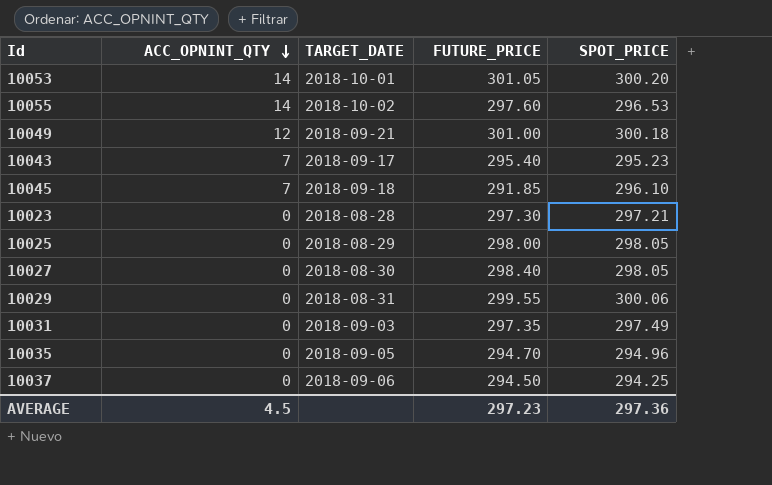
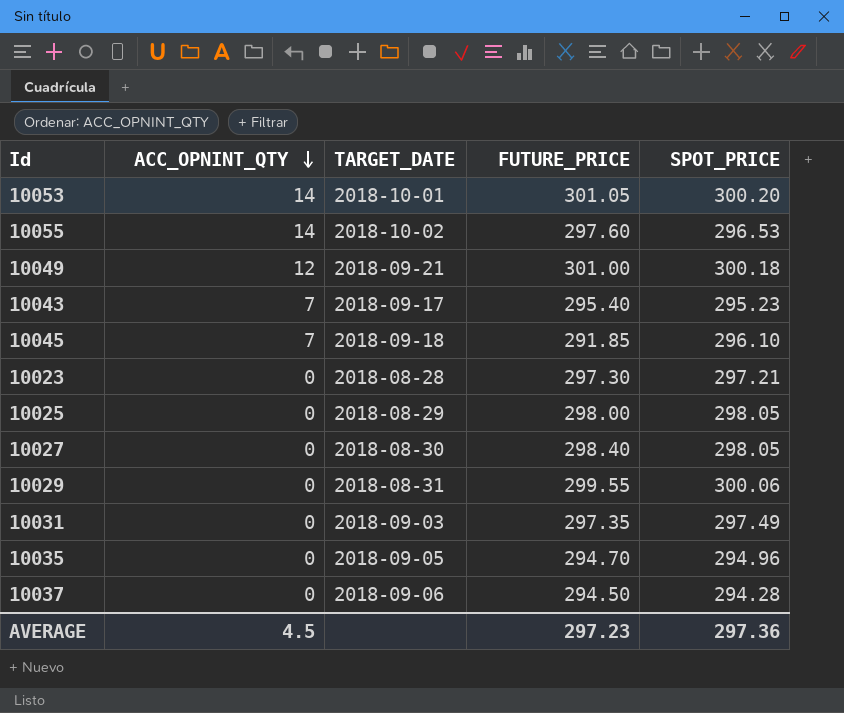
10037 | SPOT_PRICE: 294.25 -> 294.28

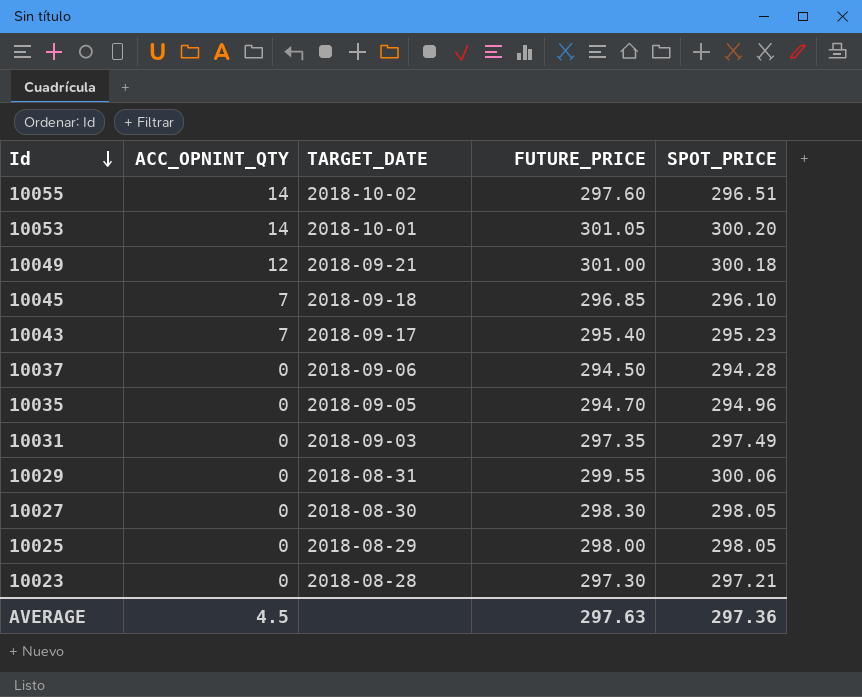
row order: ACC_OPNINT_QTY descending -> Id descending
10055 | SPOT_PRICE: 296.53 -> 296.51
10045 | FUTURE_PRICE: 291.85 -> 296.85
10027 | FUTURE_PRICE: 298.40 -> 298.30
AVERAGE | FUTURE_PRICE: 297.23 -> 297.63

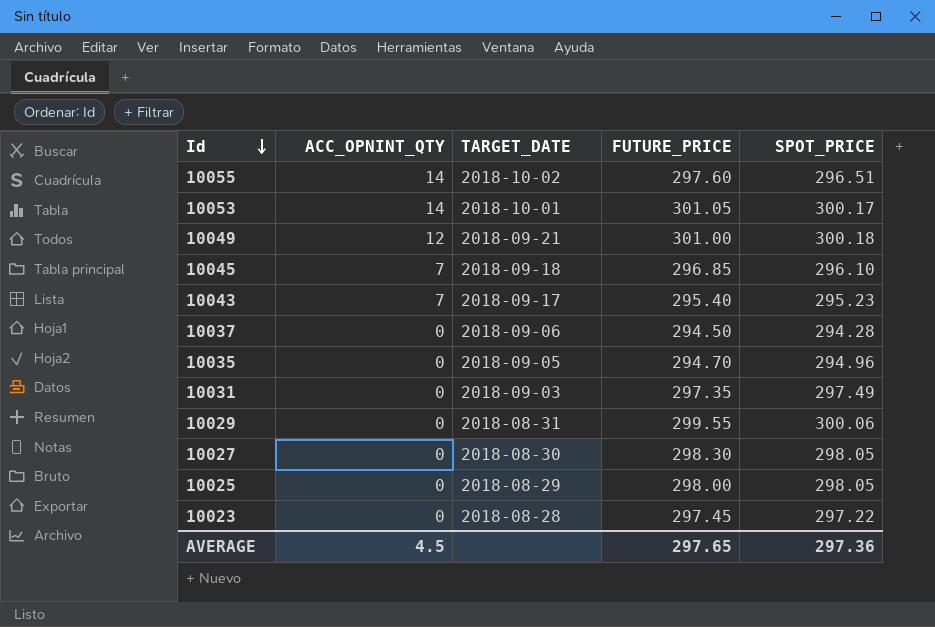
10053 | SPOT_PRICE: 300.20 -> 300.17
10023 | FUTURE_PRICE: 297.30 -> 297.45
10023 | SPOT_PRICE: 297.21 -> 297.22
AVERAGE | FUTURE_PRICE: 297.63 -> 297.65

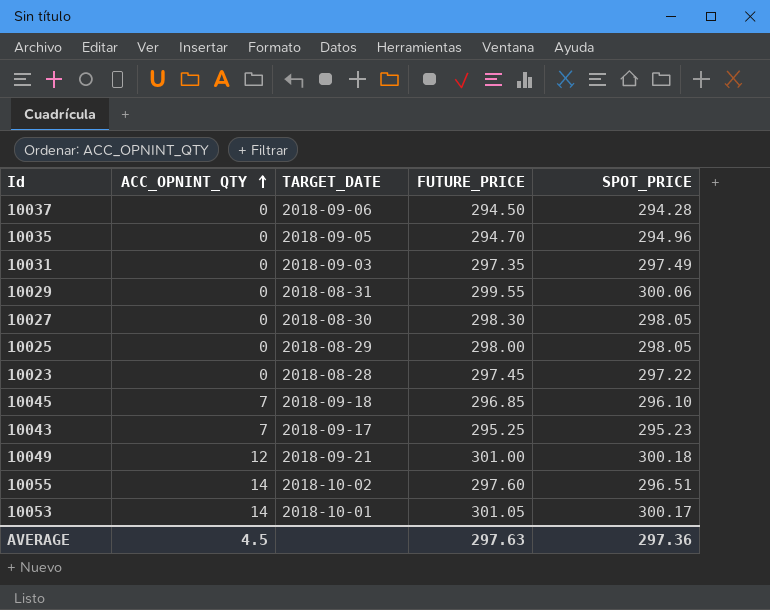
row order: Id descending -> ACC_OPNINT_QTY ascending
10043 | FUTURE_PRICE: 295.40 -> 295.25
AVERAGE | FUTURE_PRICE: 297.65 -> 297.63

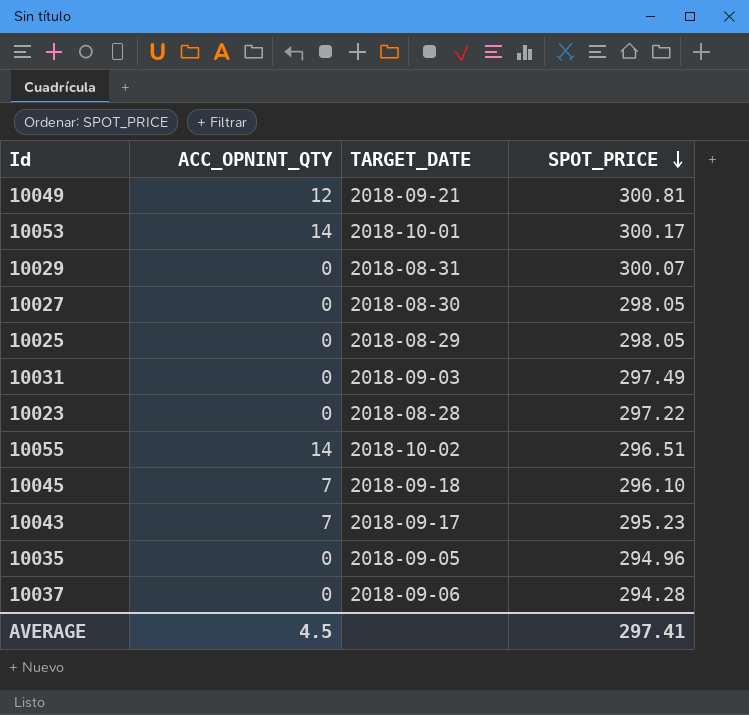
row order: ACC_OPNINT_QTY ascending -> SPOT_PRICE descending
column FUTURE_PRICE | position: 4 -> none
10049 | SPOT_PRICE: 300.18 -> 300.81
10029 | SPOT_PRICE: 300.06 -> 300.07
AVERAGE | SPOT_PRICE: 297.36 -> 297.41

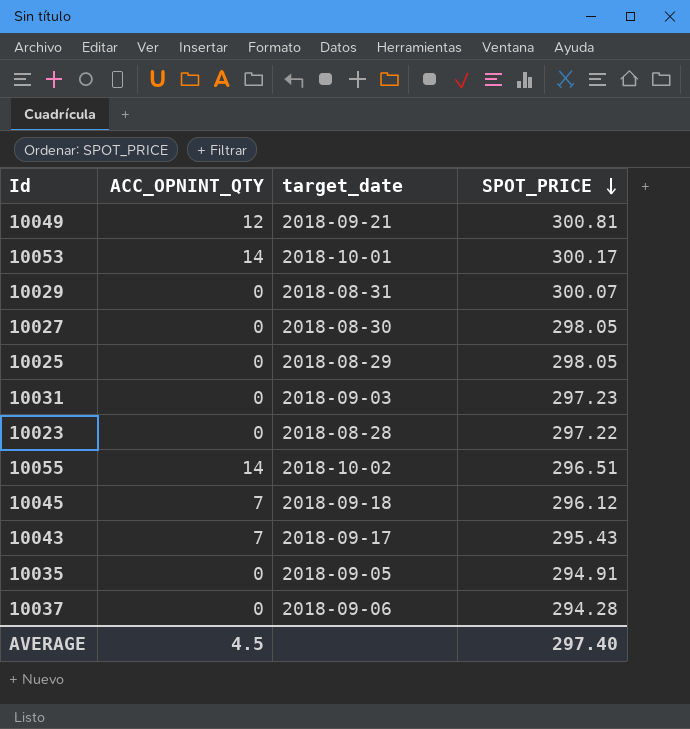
column name: TARGET_DATE -> target_date
10031 | SPOT_PRICE: 297.49 -> 297.23
10045 | SPOT_PRICE: 296.10 -> 296.12
10043 | SPOT_PRICE: 295.23 -> 295.43
10035 | SPOT_PRICE: 294.96 -> 294.91
AVERAGE | SPOT_PRICE: 297.41 -> 297.40

